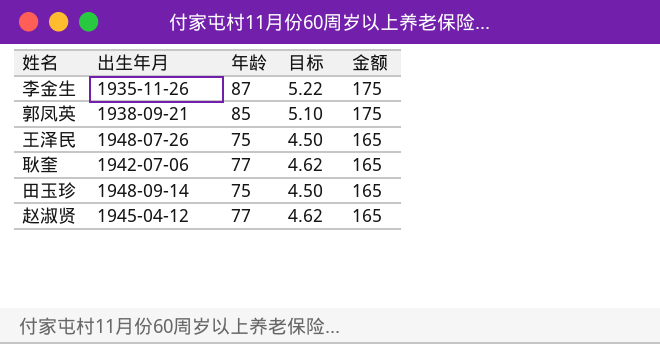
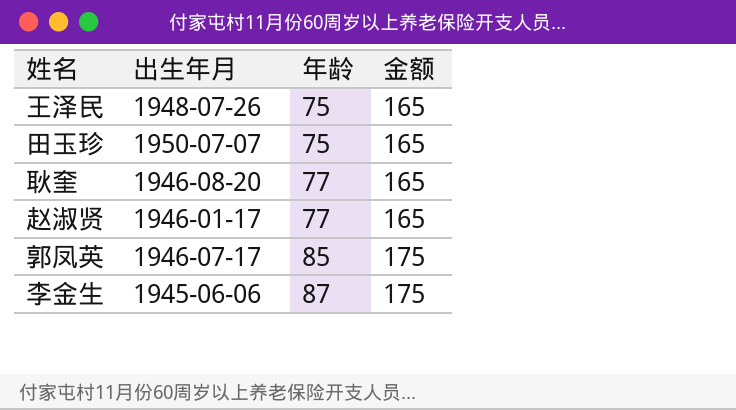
row order: 金额 descending -> 年龄 ascending
column 目标 | formula: [年龄] * 0.06 -> none
田玉珍 | 出生年月: 1948-09-14 -> 1950-07-07
耿奎 | 出生年月: 1942-07-06 -> 1946-08-20
赵淑贤 | 出生年月: 1945-04-12 -> 1946-01-17
郭凤英 | 出生年月: 1938-09-21 -> 1946-07-17
李金生 | 出生年月: 1935-11-26 -> 1945-06-06

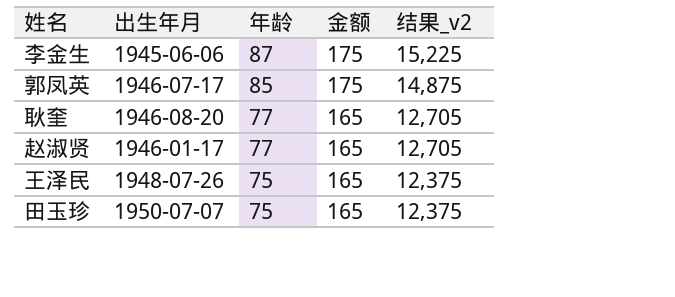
row order: 年龄 ascending -> 年龄 descending
column 结果_v2 | formula: none -> [年龄] * [金额]

